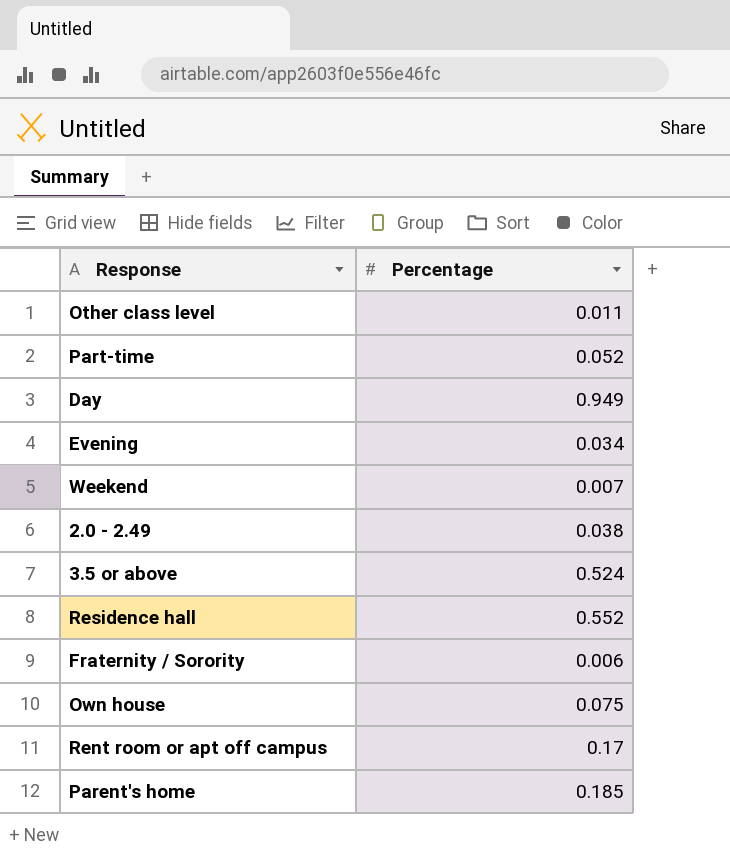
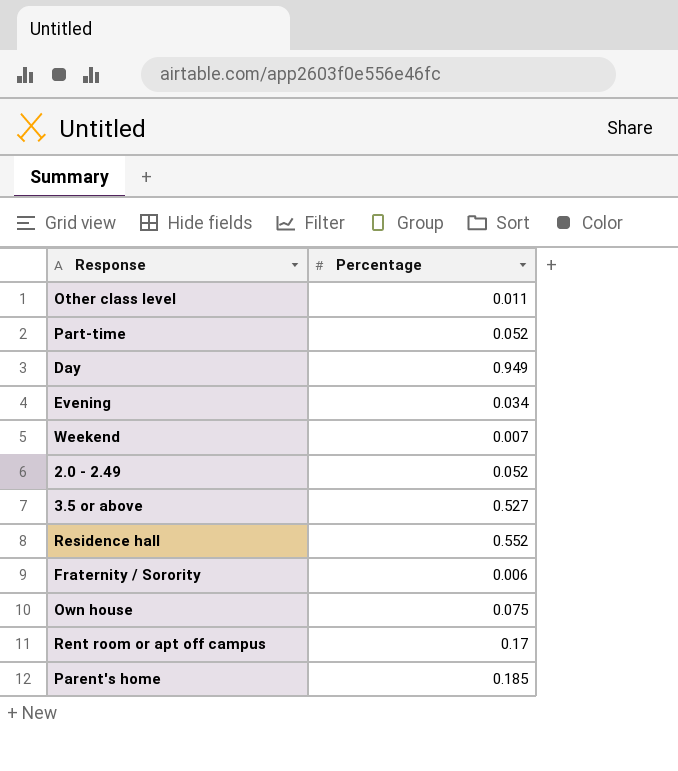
2.0 - 2.49 | Percentage: 0.038 -> 0.052
3.5 or above | Percentage: 0.524 -> 0.527

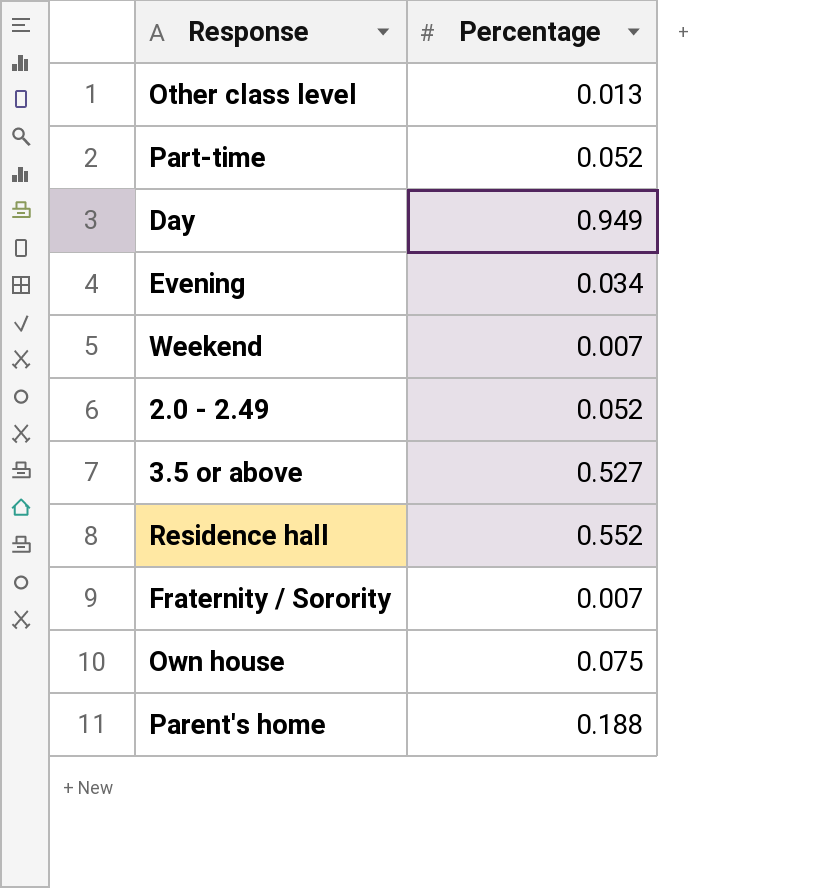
row Rent room or apt off campus: 0.17 -> none
Other class level | Percentage: 0.011 -> 0.013
Fraternity / Sorority | Percentage: 0.006 -> 0.007
Parent's home | Percentage: 0.185 -> 0.188

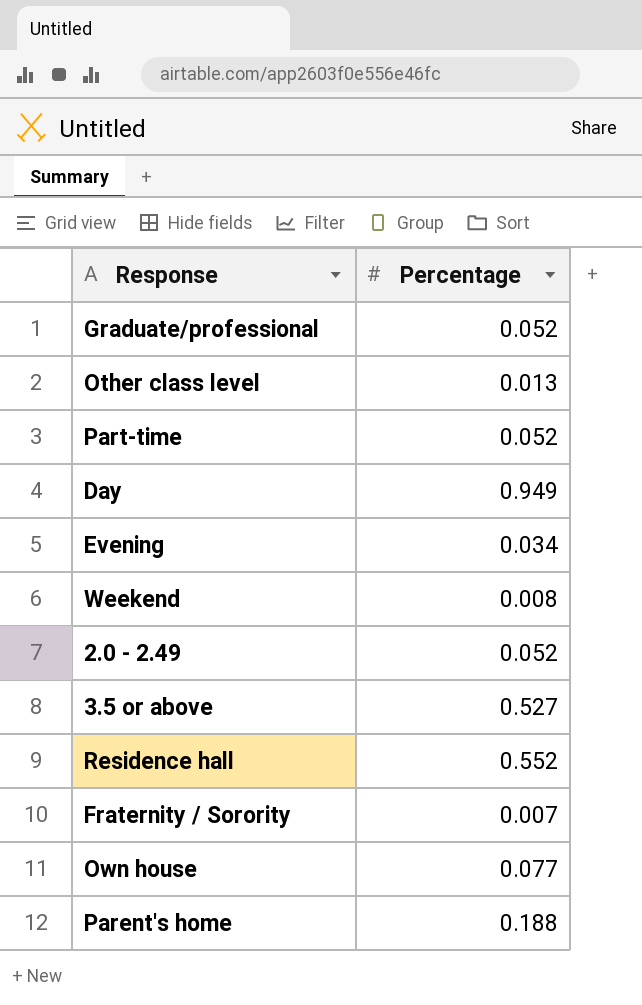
row Graduate/professional: none -> 0.052
Weekend | Percentage: 0.007 -> 0.008
Own house | Percentage: 0.075 -> 0.077

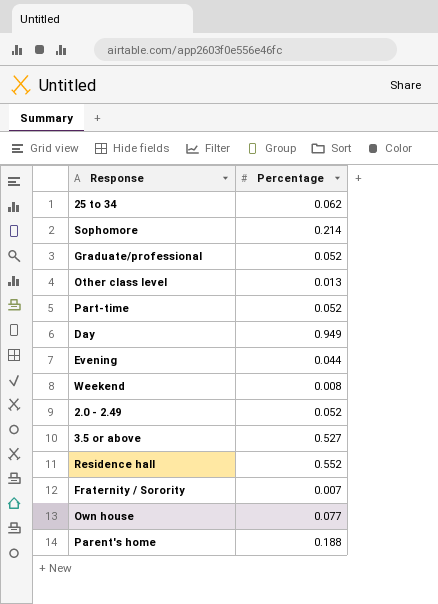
row 25 to 34: none -> 0.062
row Sophomore: none -> 0.214
Evening | Percentage: 0.034 -> 0.044

